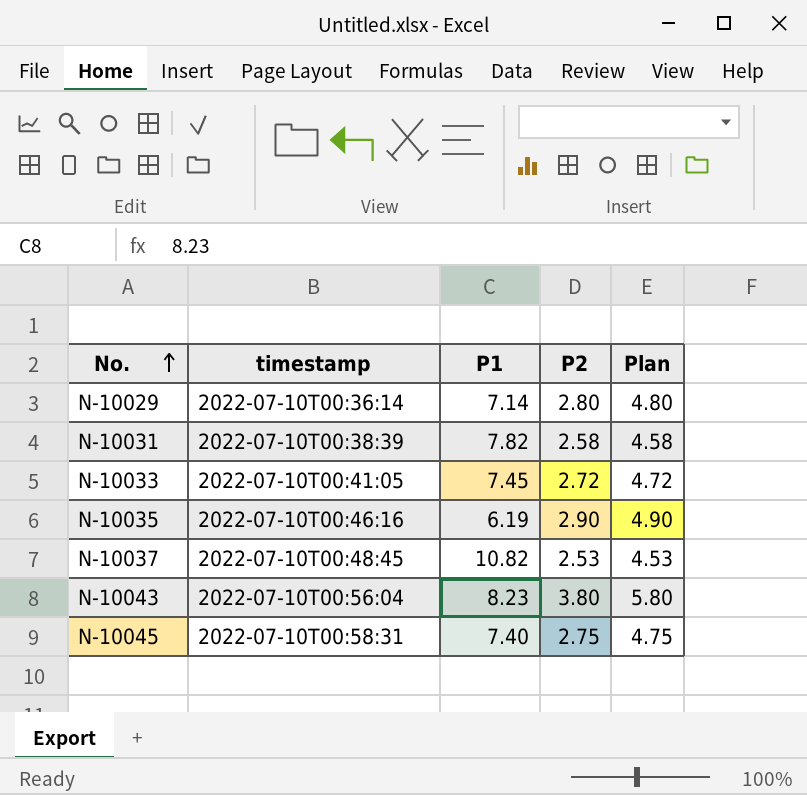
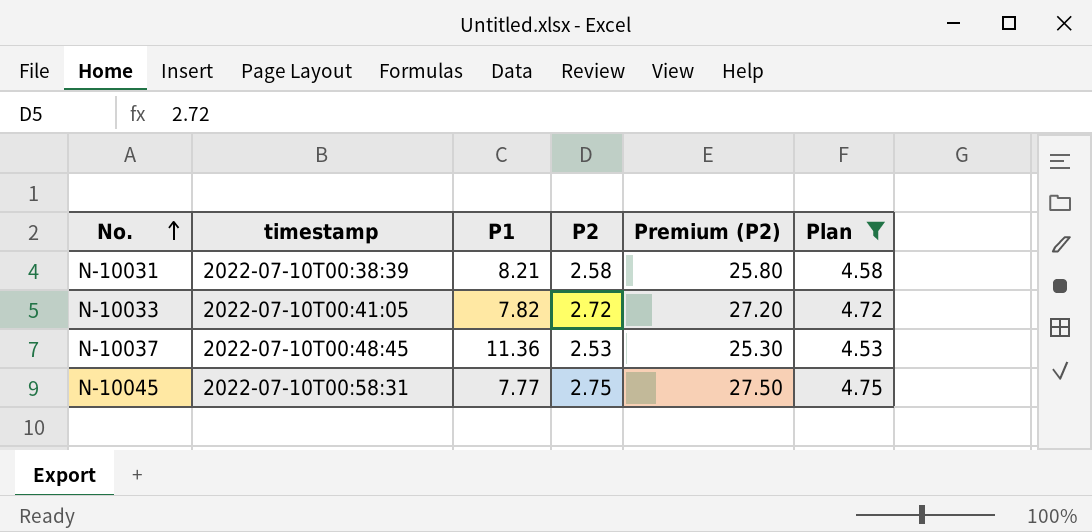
filter: none -> Plan <= 4.75
column Premium (P2) | formula: none -> [P2] * 10
N-10031 | P1: 7.82 -> 8.21
N-10033 | P1: 7.45 -> 7.82
N-10037 | P1: 10.82 -> 11.36
N-10045 | P1: 7.40 -> 7.77

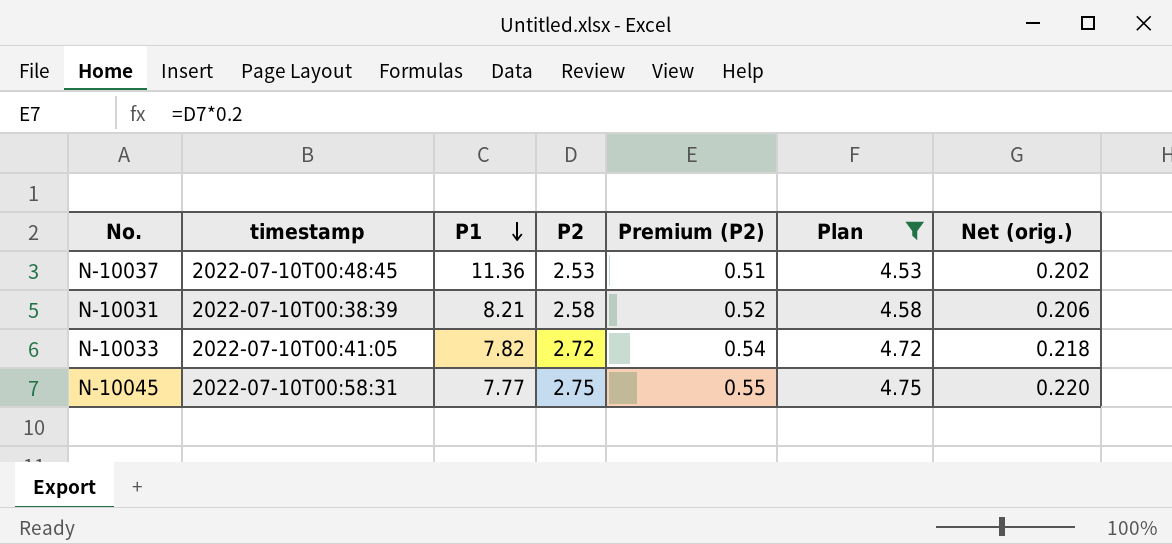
row order: No. ascending -> P1 descending
column Premium (P2) | formula: [P2] * 10 -> [P2] * 0.2
column Net (orig.) | formula: none -> [P2] * 0.08

